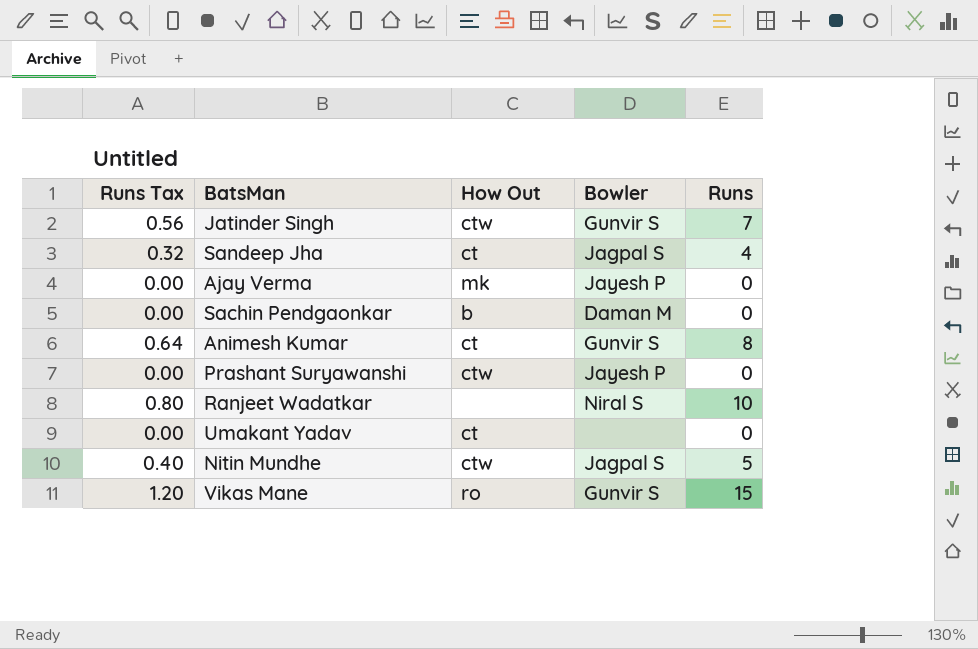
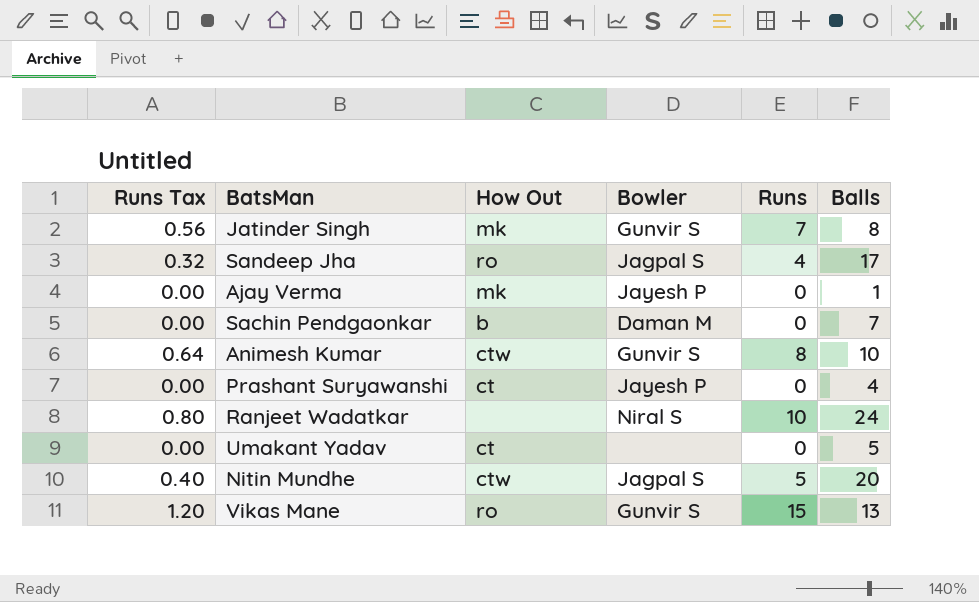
column Balls | position: none -> 6
Jatinder Singh | How Out: ctw -> mk
Sandeep Jha | How Out: ct -> ro
Animesh Kumar | How Out: ct -> ctw
Prashant Suryawanshi | How Out: ctw -> ct

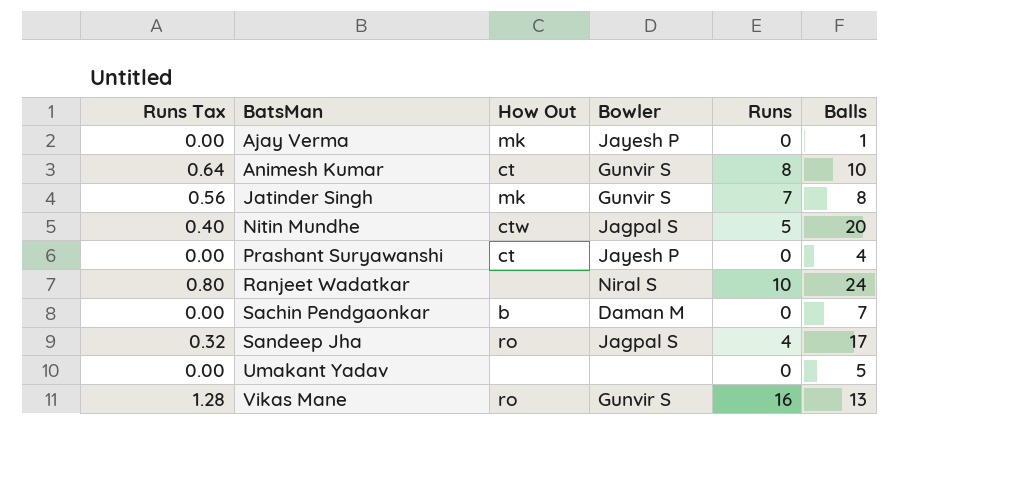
row order: none -> BatsMan ascending
Animesh Kumar | How Out: ctw -> ct
Umakant Yadav | How Out: ct -> none
Vikas Mane | Runs Tax: 1.20 -> 1.28
Vikas Mane | Runs: 15 -> 16

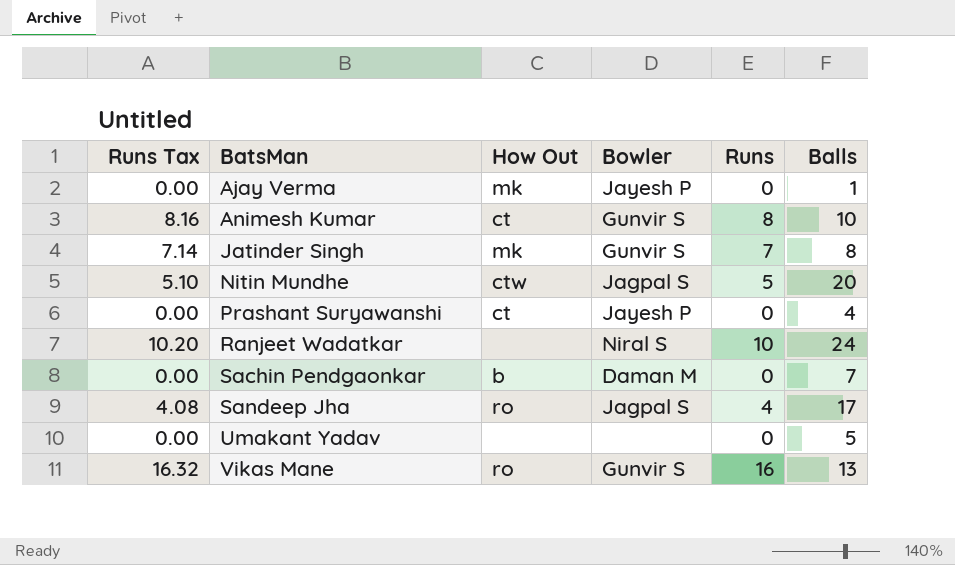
column Runs Tax | formula: [Runs] * 0.08 -> [Runs] * 1.02

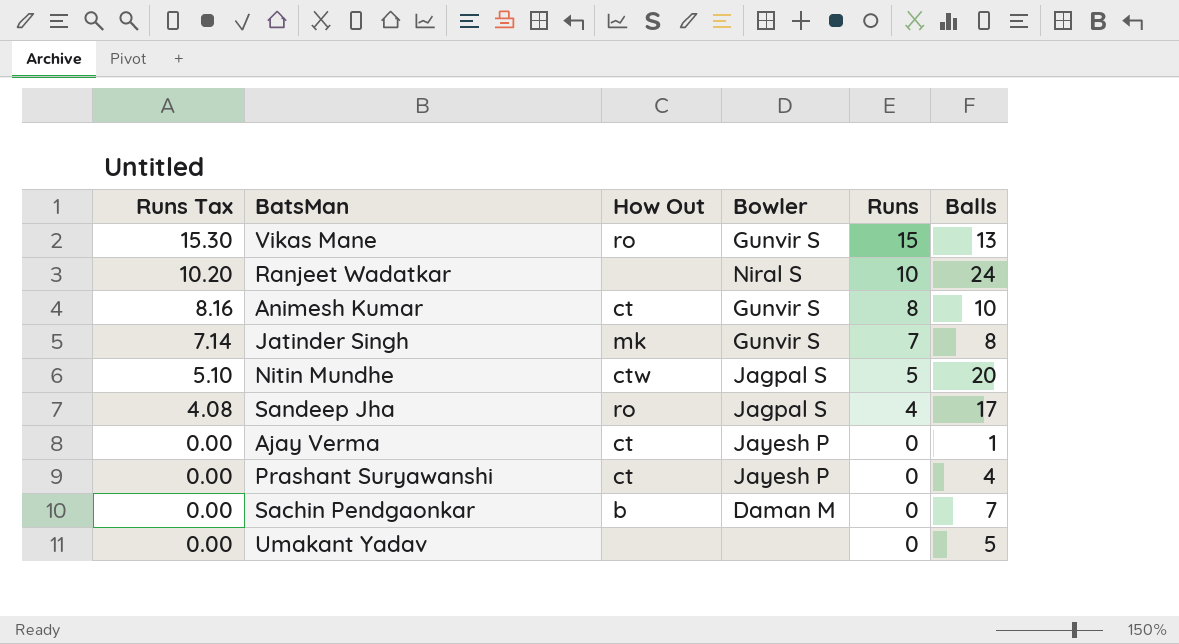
row order: BatsMan ascending -> Runs Tax descending
Vikas Mane | Runs Tax: 16.32 -> 15.30
Vikas Mane | Runs: 16 -> 15
Ajay Verma | How Out: mk -> ct

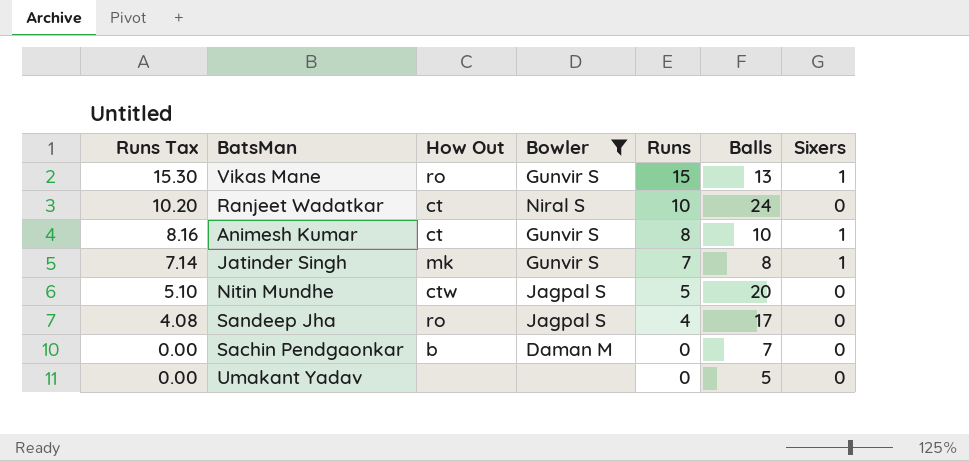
filter: none -> Bowler != Jayesh P
column Sixers | position: none -> 7
Ranjeet Wadatkar | How Out: none -> ct

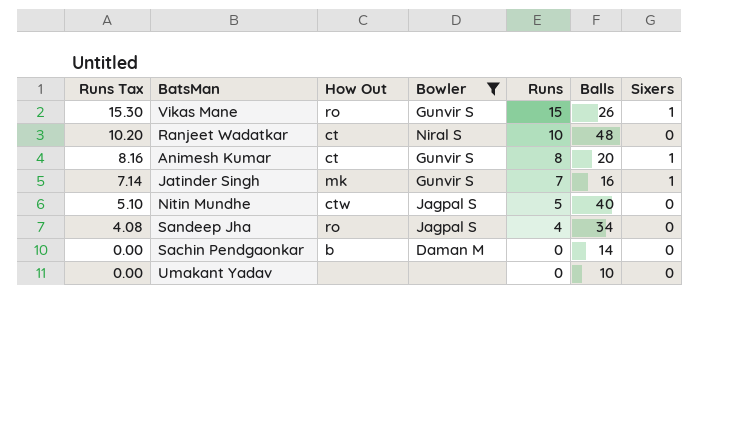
Vikas Mane | Balls: 13 -> 26
Ranjeet Wadatkar | Balls: 24 -> 48
Animesh Kumar | Balls: 10 -> 20
Jatinder Singh | Balls: 8 -> 16
Nitin Mundhe | Balls: 20 -> 40
Sandeep Jha | Balls: 17 -> 34
Sachin Pendgaonkar | Balls: 7 -> 14
Umakant Yadav | Balls: 5 -> 10

